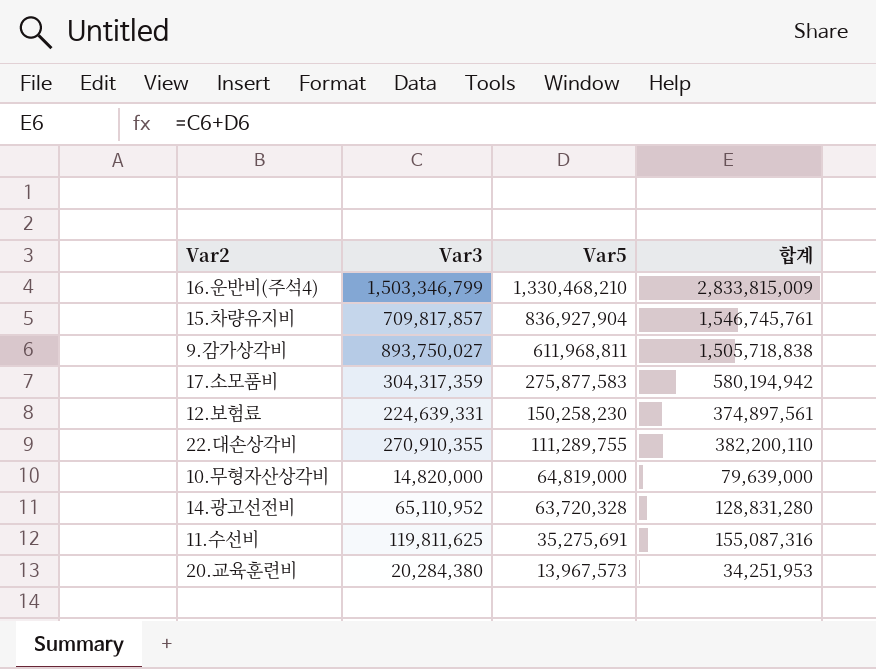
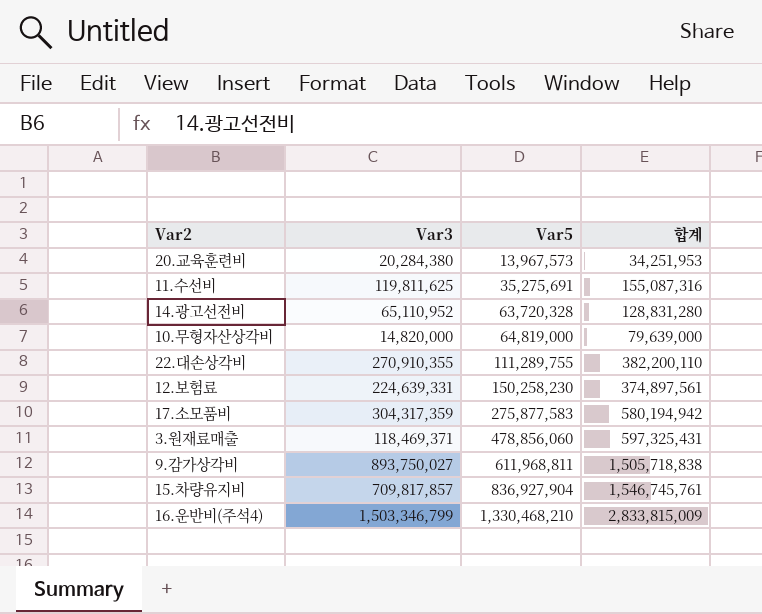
row order: Var5 descending -> Var5 ascending
row 3.원재료매출: none -> 118,469,371 | 478,856,060 | 597,325,431

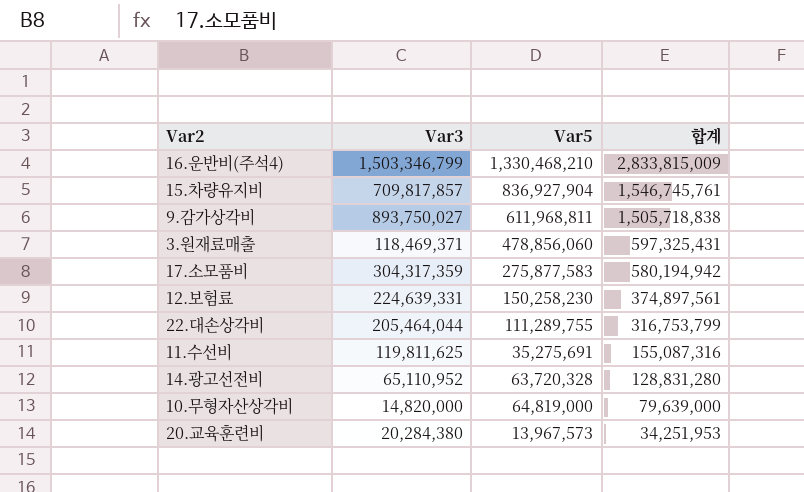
row order: Var5 ascending -> 합계 descending
22.대손상각비 | Var3: 270,910,355 -> 205,464,044
22.대손상각비 | 합계: 382,200,110 -> 316,753,799

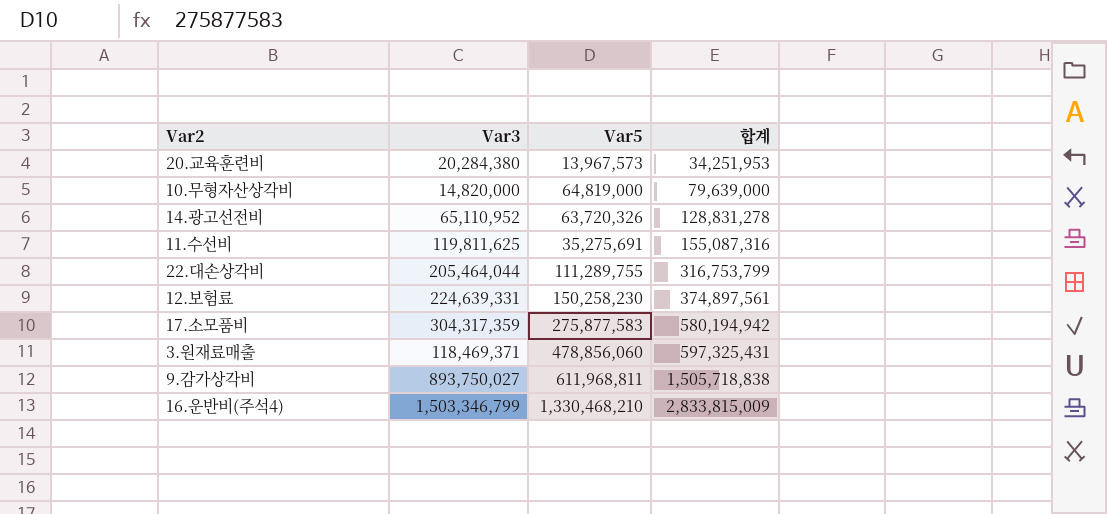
row order: 합계 descending -> 합계 ascending
row 15.차량유지비: 709,817,857 | 836,927,904 | 1,546,745,761 -> none
14.광고선전비 | Var5: 63,720,328 -> 63,720,326
14.광고선전비 | 합계: 128,831,280 -> 128,831,278

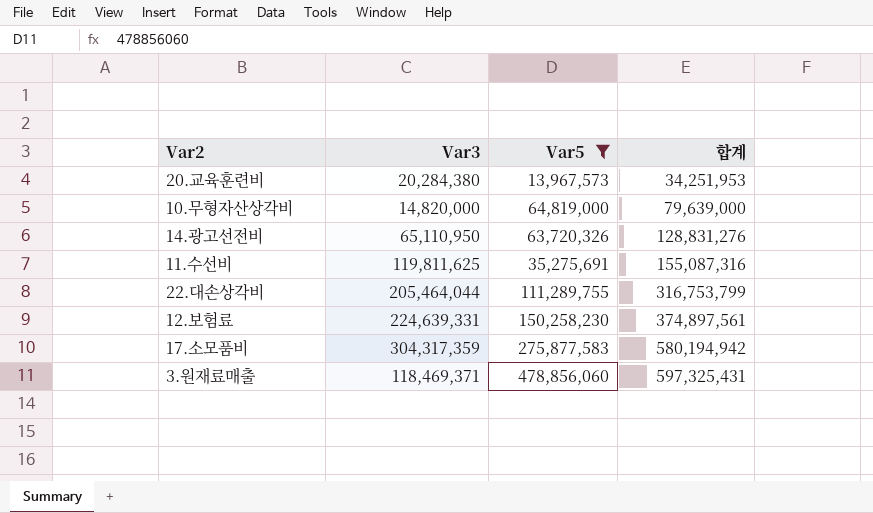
filter: none -> Var5 <= 478,856,060
14.광고선전비 | Var3: 65,110,952 -> 65,110,950
14.광고선전비 | 합계: 128,831,278 -> 128,831,276

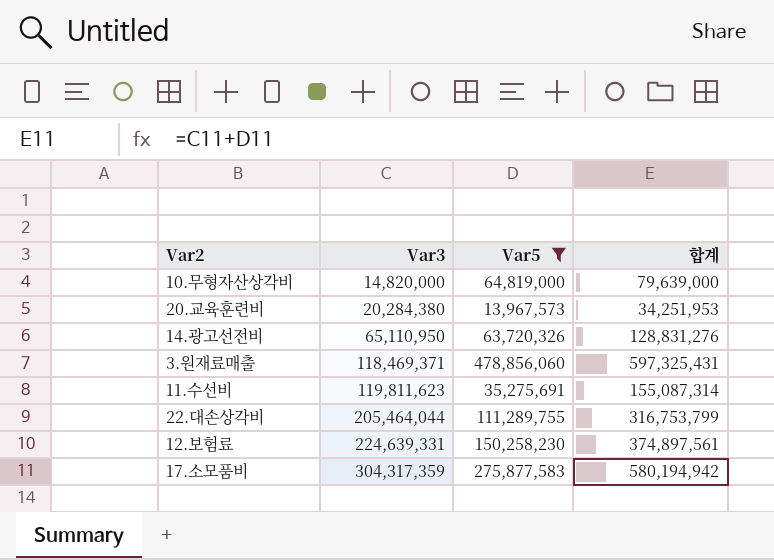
row order: 합계 ascending -> Var3 ascending
11.수선비 | Var3: 119,811,625 -> 119,811,623
11.수선비 | 합계: 155,087,316 -> 155,087,314

